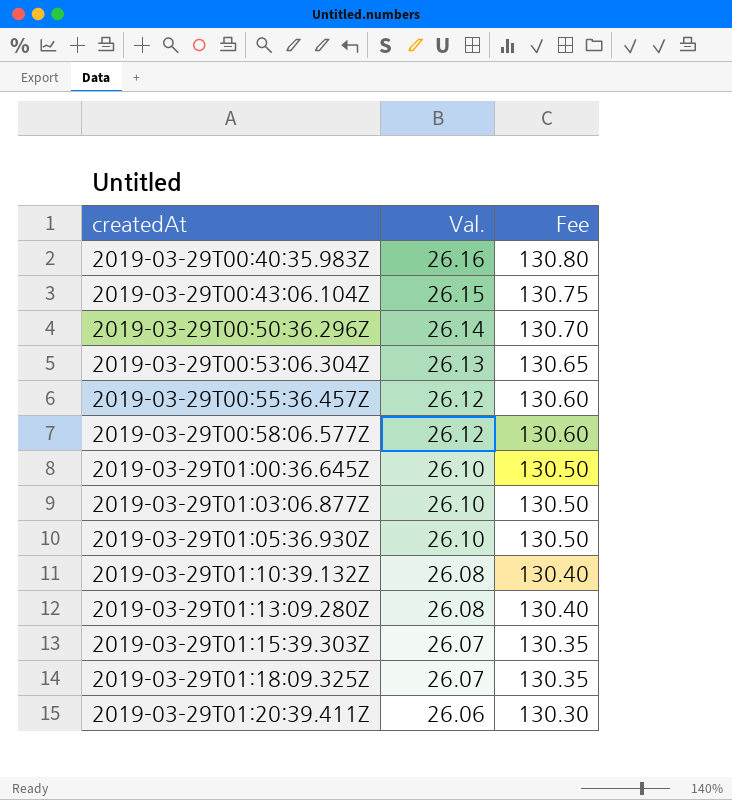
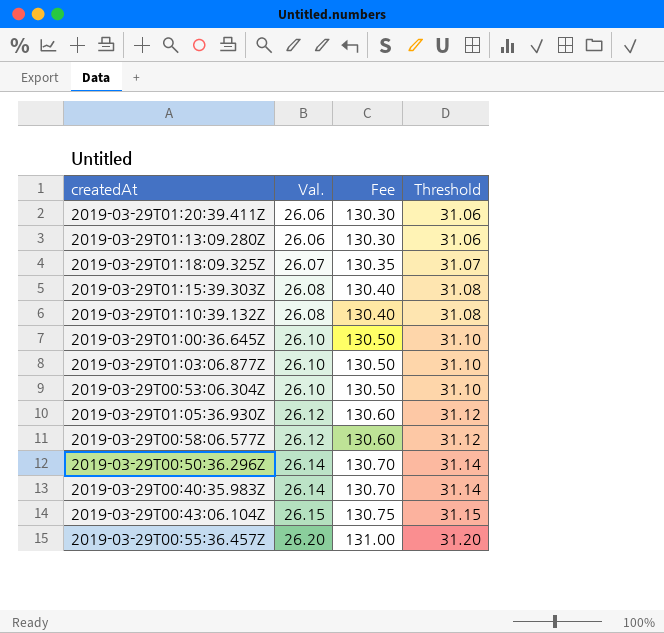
row order: createdAt ascending -> Val. ascending
column Threshold | formula: none -> [Val.] + 5
2019-03-29T01:13:09.280Z | Val.: 26.08 -> 26.06
2019-03-29T01:13:09.280Z | Fee: 130.40 -> 130.30
2019-03-29T01:15:39.303Z | Val.: 26.07 -> 26.08
2019-03-29T01:15:39.303Z | Fee: 130.35 -> 130.40
2019-03-29T00:53:06.304Z | Val.: 26.13 -> 26.10
2019-03-29T00:53:06.304Z | Fee: 130.65 -> 130.50
2019-03-29T01:05:36.930Z | Val.: 26.10 -> 26.12
2019-03-29T01:05:36.930Z | Fee: 130.50 -> 130.60
2019-03-29T00:40:35.983Z | Val.: 26.16 -> 26.14
2019-03-29T00:40:35.983Z | Fee: 130.80 -> 130.70
2019-03-29T00:55:36.457Z | Val.: 26.12 -> 26.20
2019-03-29T00:55:36.457Z | Fee: 130.60 -> 131.00

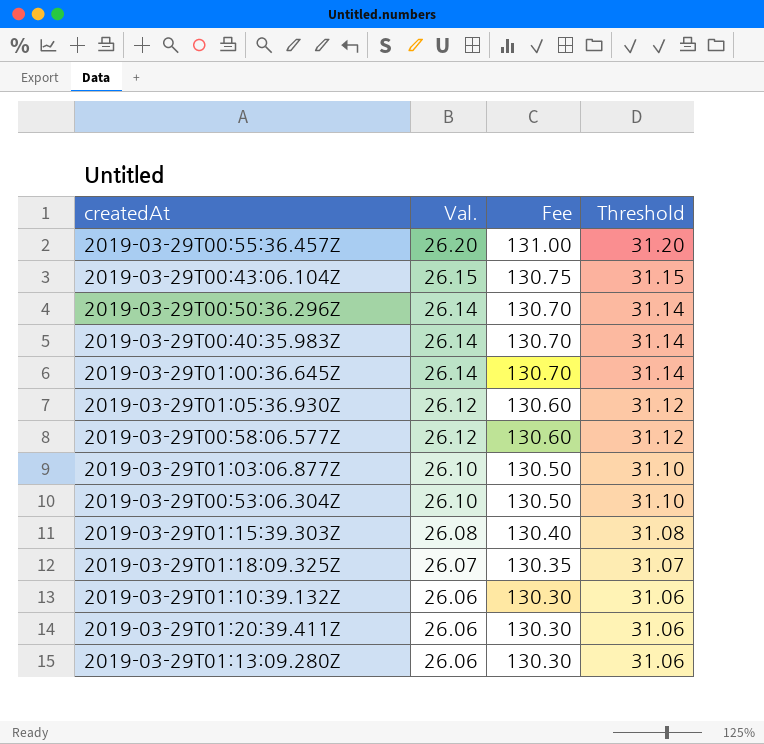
row order: Val. ascending -> Val. descending
2019-03-29T01:00:36.645Z | Val.: 26.10 -> 26.14
2019-03-29T01:00:36.645Z | Fee: 130.50 -> 130.70
2019-03-29T01:00:36.645Z | Threshold: 31.10 -> 31.14
2019-03-29T01:10:39.132Z | Val.: 26.08 -> 26.06
2019-03-29T01:10:39.132Z | Fee: 130.40 -> 130.30
2019-03-29T01:10:39.132Z | Threshold: 31.08 -> 31.06

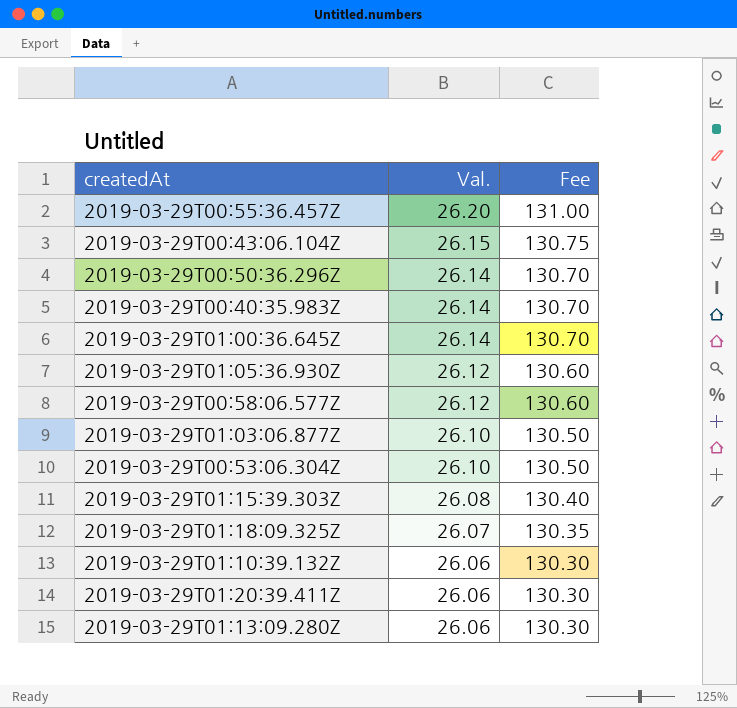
column Threshold | formula: [Val.] + 5 -> none

